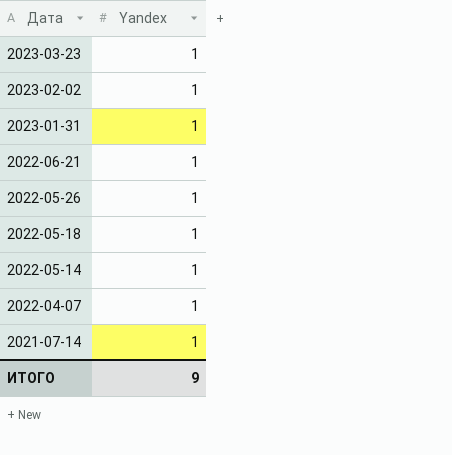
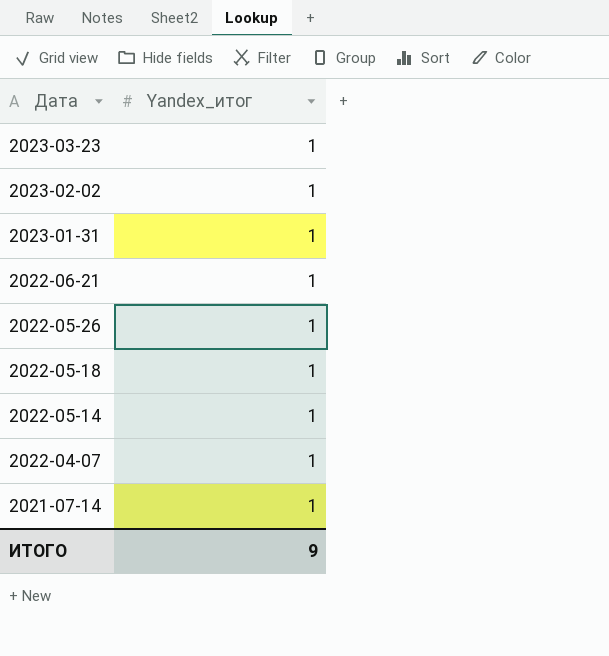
column name: Yandex -> Yandex_итог

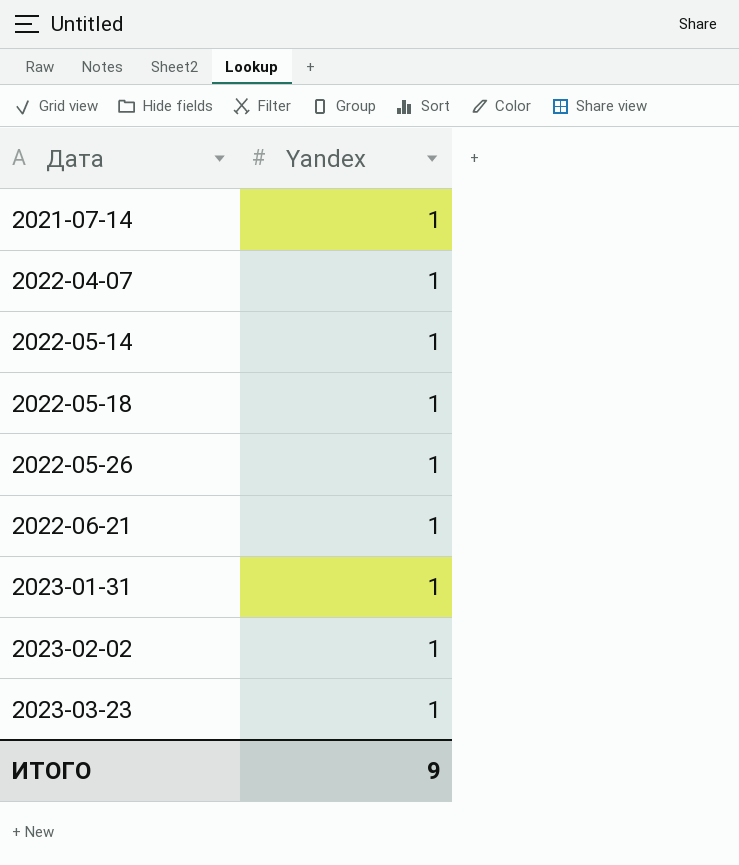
row order: Дата descending -> Дата ascending
column name: Yandex_итог -> Yandex

